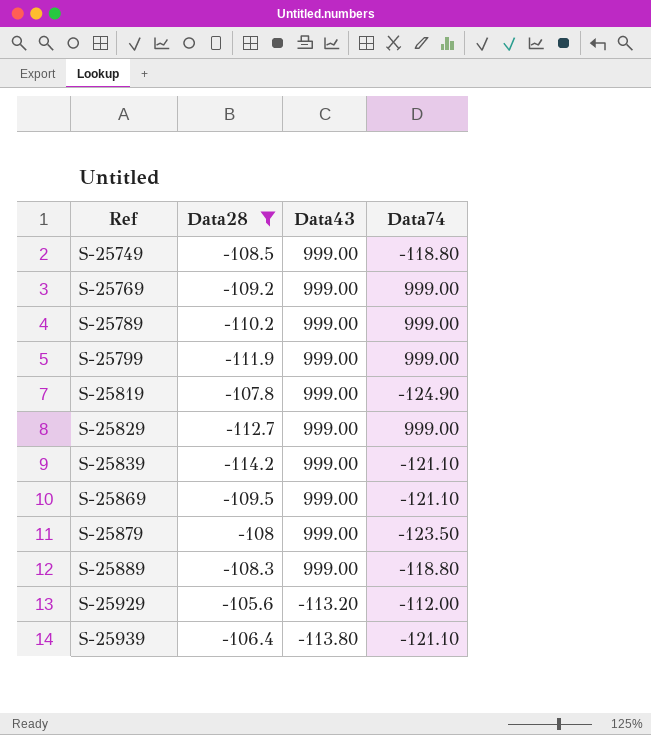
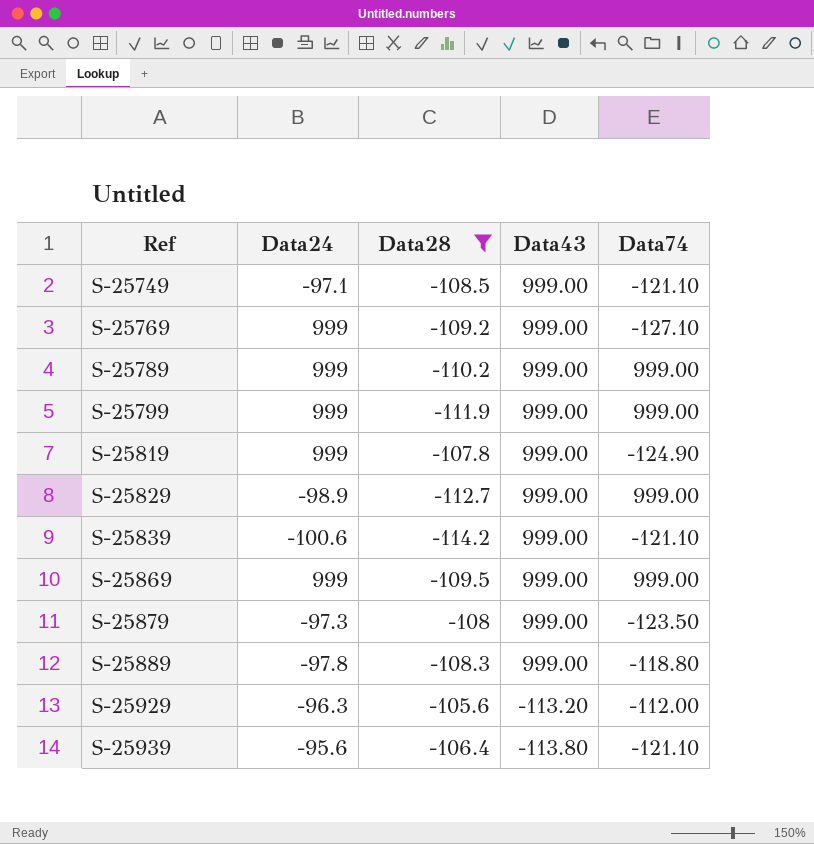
column Data24 | position: none -> 2
S-25749 | Data74: -118.80 -> -121.10
S-25769 | Data74: 999.00 -> -127.10
S-25869 | Data74: -121.10 -> 999.00

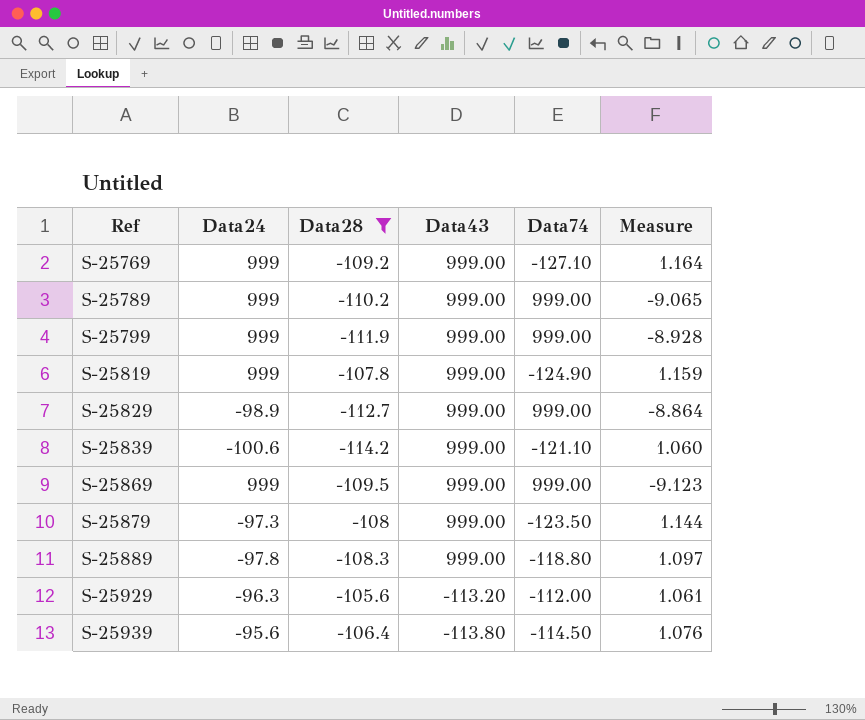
column Measure | formula: none -> [Data74] / [Data28]
row S-25749: -97.1 | -108.5 | 999.00 | -121.10 -> none
S-25939 | Data74: -121.10 -> -114.50

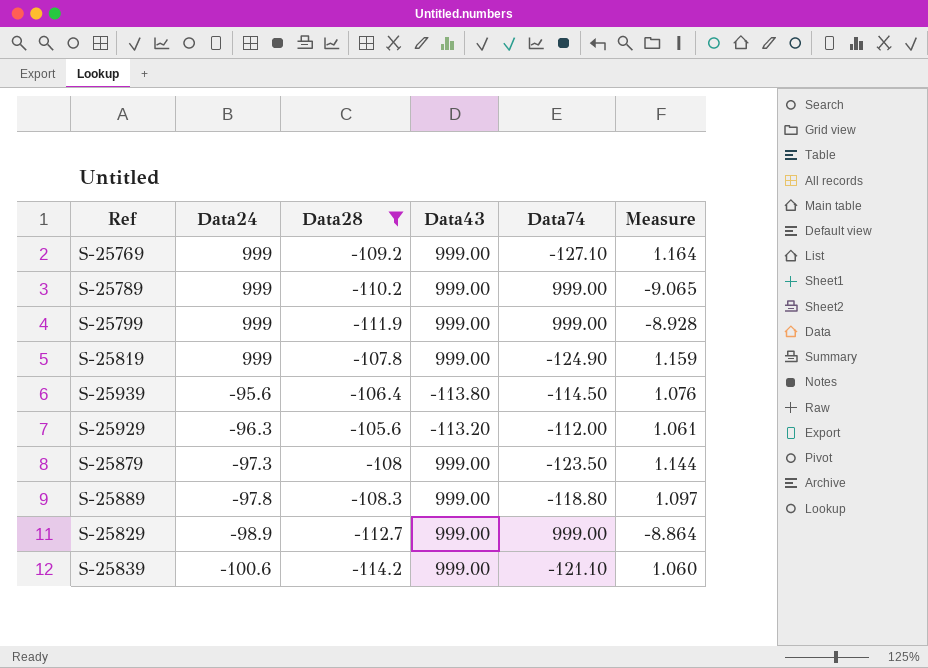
row order: Ref ascending -> Data24 descending
row S-25869: 999 | -109.5 | 999.00 | 999.00 | -9.123 -> none

